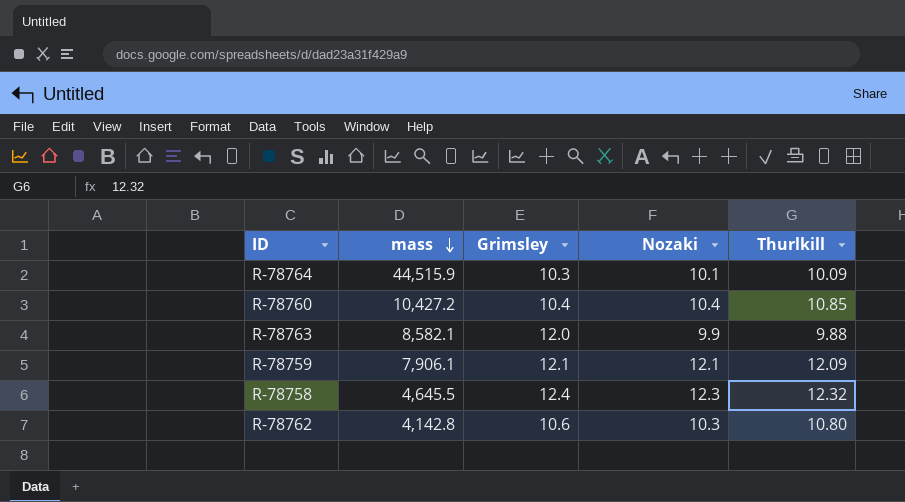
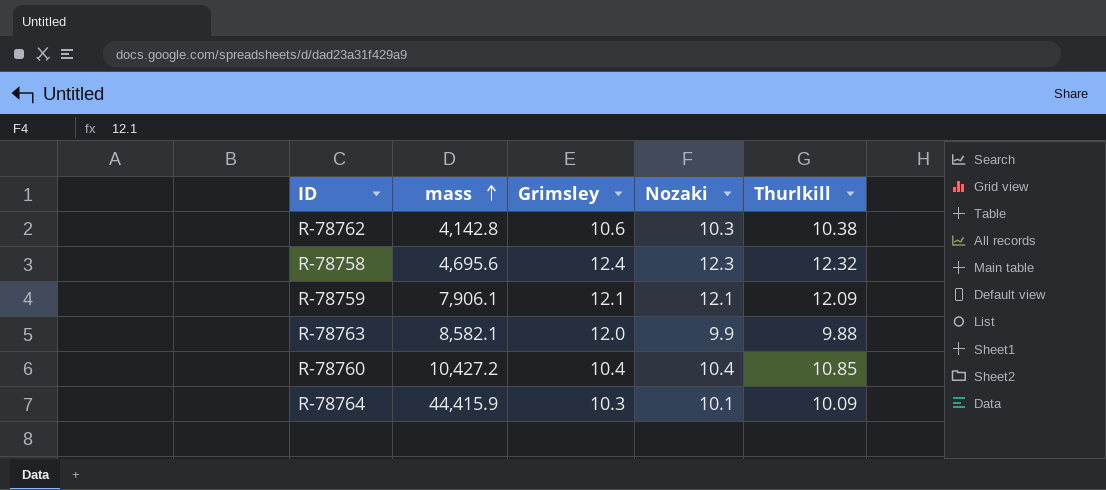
row order: mass descending -> mass ascending
R-78762 | Thurlkill: 10.80 -> 10.38
R-78758 | mass: 4,645.5 -> 4,695.6
R-78764 | mass: 44,515.9 -> 44,415.9

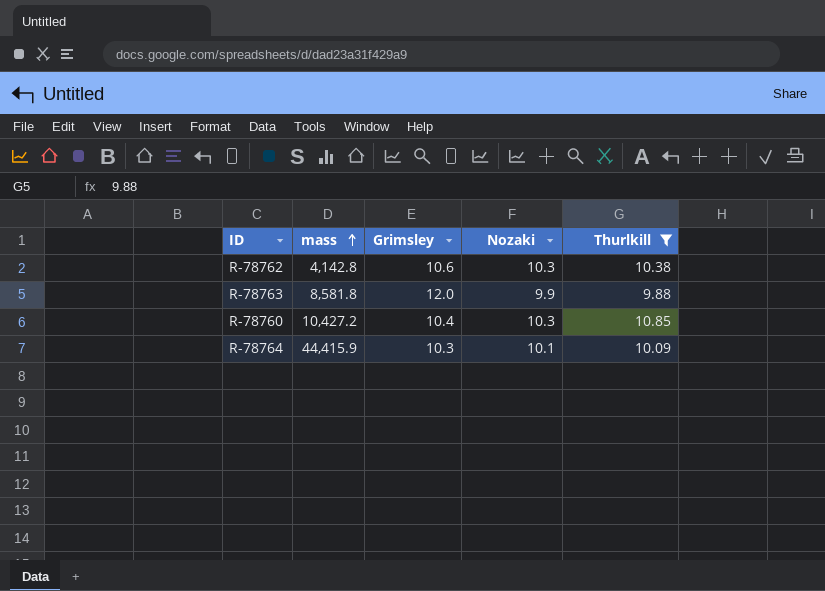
filter: none -> Thurlkill <= 10.85
R-78763 | mass: 8,582.1 -> 8,581.8
R-78760 | Nozaki: 10.4 -> 10.3

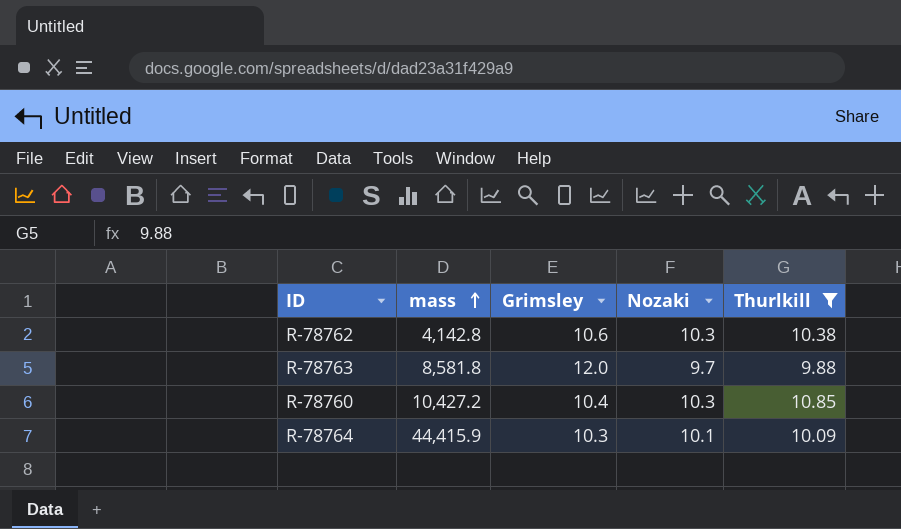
R-78763 | Nozaki: 9.9 -> 9.7

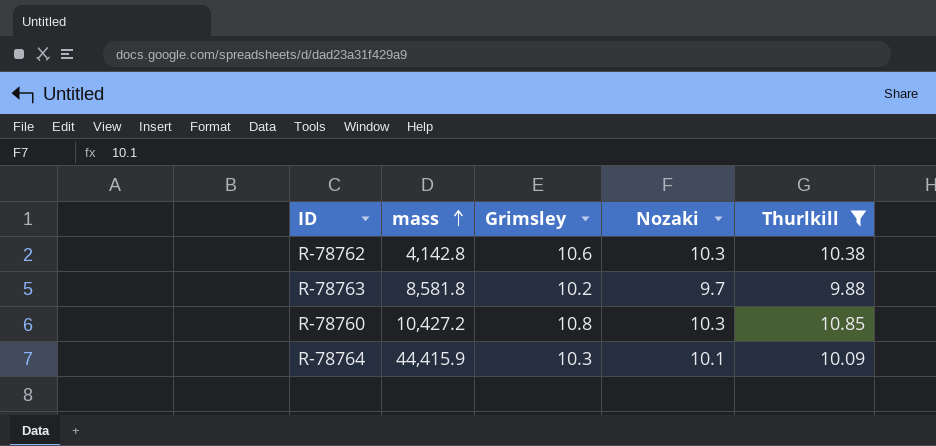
R-78763 | Grimsley: 12.0 -> 10.2
R-78760 | Grimsley: 10.4 -> 10.8

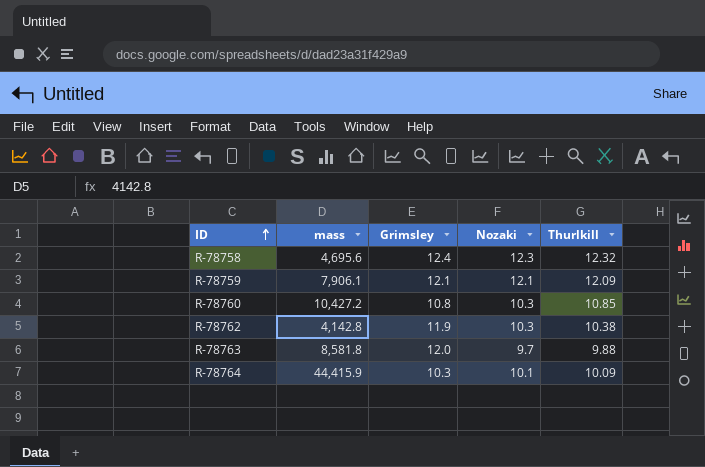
filter: Thurlkill <= 10.85 -> none
row order: mass ascending -> ID ascending
R-78762 | Grimsley: 10.6 -> 11.9
R-78763 | Grimsley: 10.2 -> 12.0

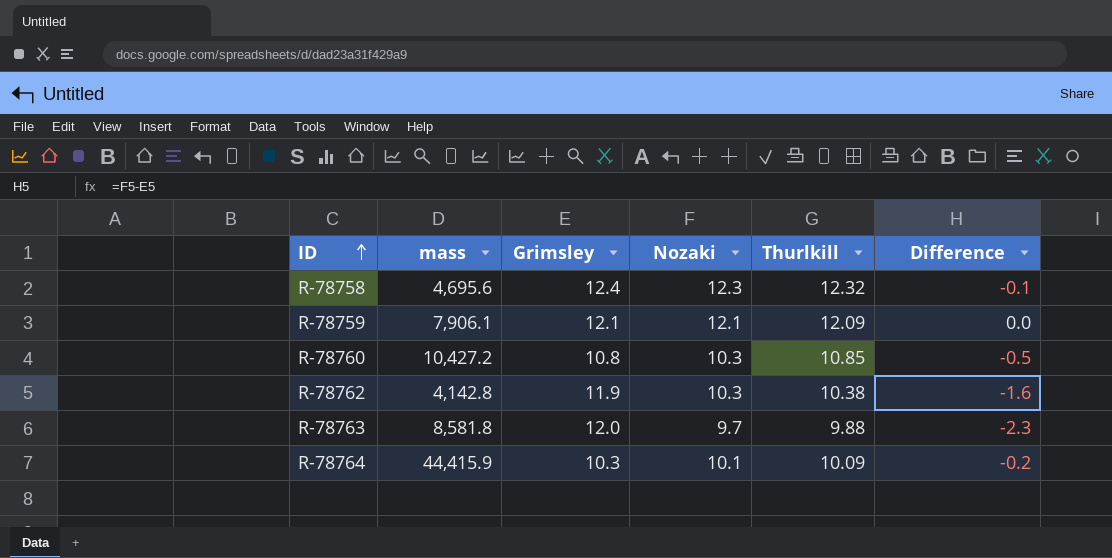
column Difference | formula: none -> [Nozaki] - [Grimsley]

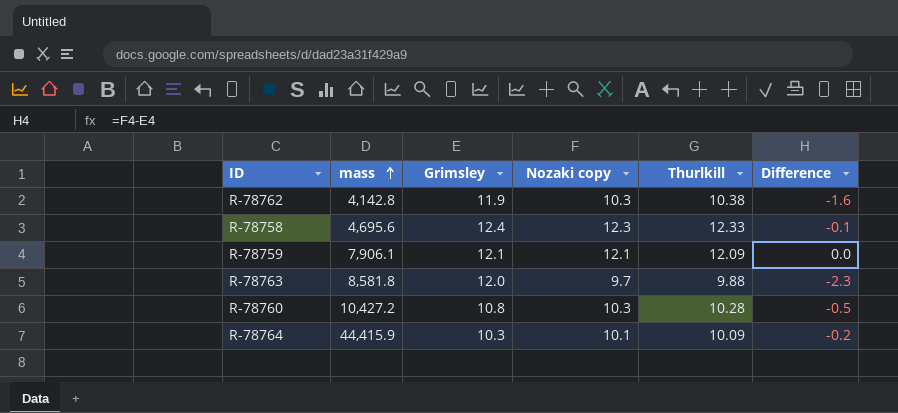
row order: ID ascending -> mass ascending
column name: Nozaki -> Nozaki copy
R-78758 | Thurlkill: 12.32 -> 12.33
R-78760 | Thurlkill: 10.85 -> 10.28

